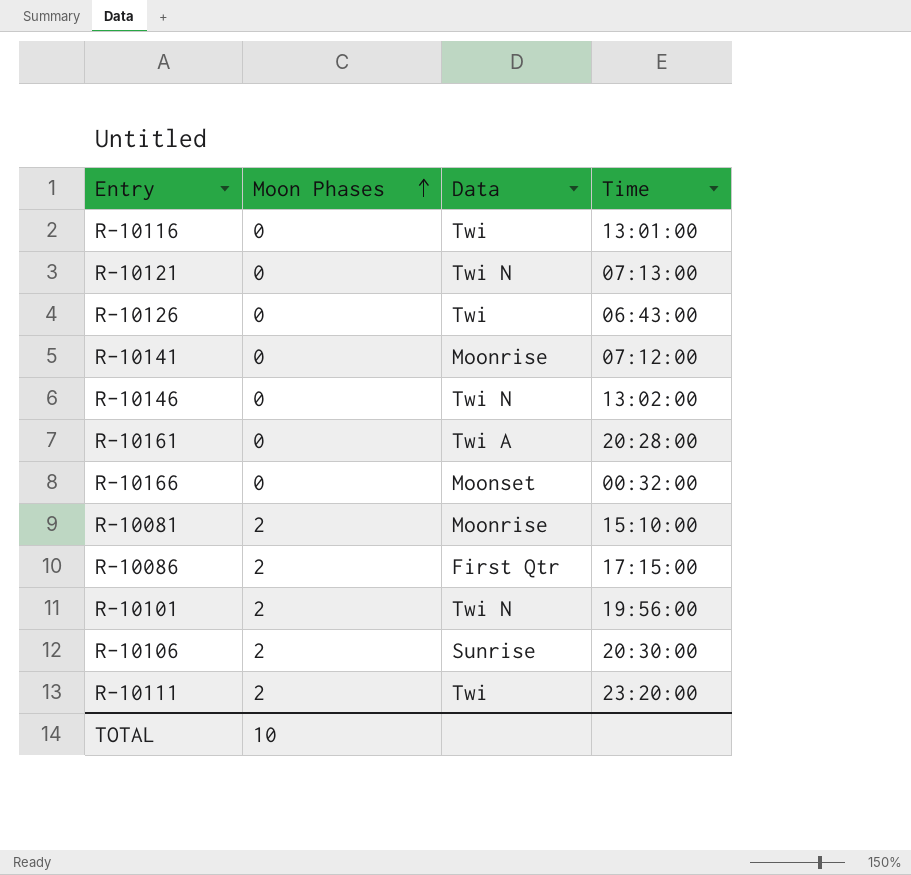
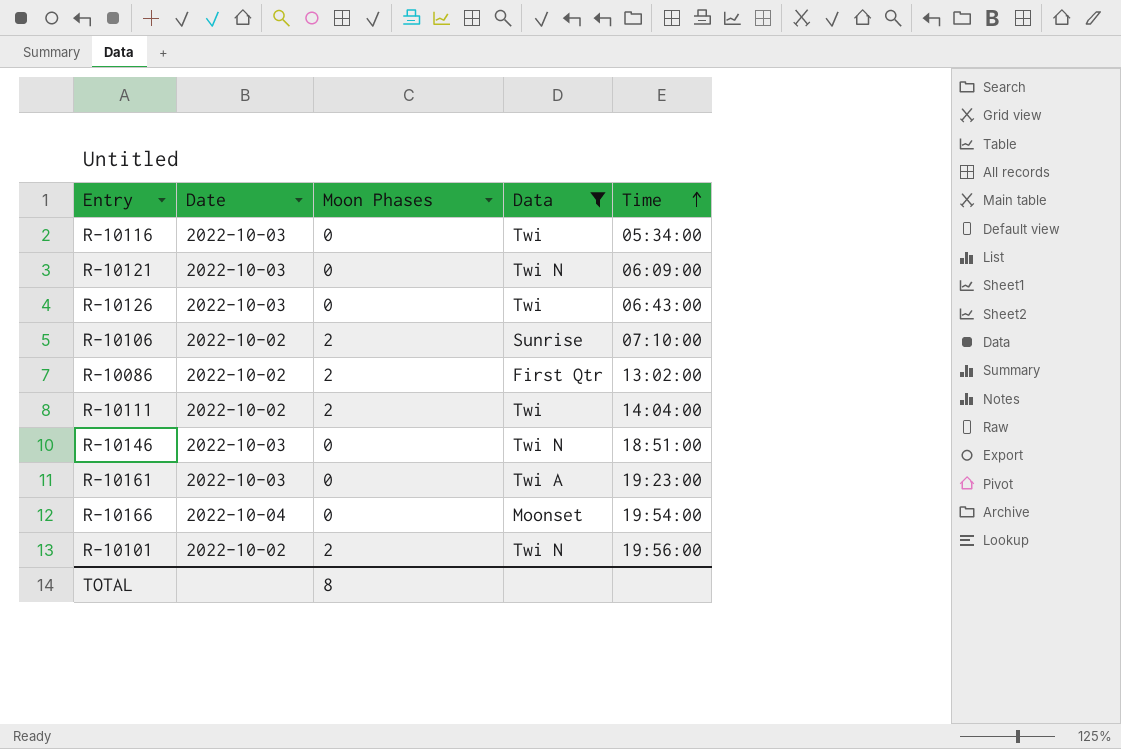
filter: none -> Data != Moonrise
row order: Moon Phases ascending -> Time ascending
column Date | position: none -> 2
R-10116 | Time: 13:01:00 -> 05:34:00
R-10121 | Time: 07:13:00 -> 06:09:00
R-10106 | Time: 20:30:00 -> 07:10:00
R-10086 | Time: 17:15:00 -> 13:02:00
R-10111 | Time: 23:20:00 -> 14:04:00
R-10146 | Time: 13:02:00 -> 18:51:00
R-10161 | Time: 20:28:00 -> 19:23:00
R-10166 | Time: 00:32:00 -> 19:54:00
TOTAL | Moon Phases: 10 -> 8

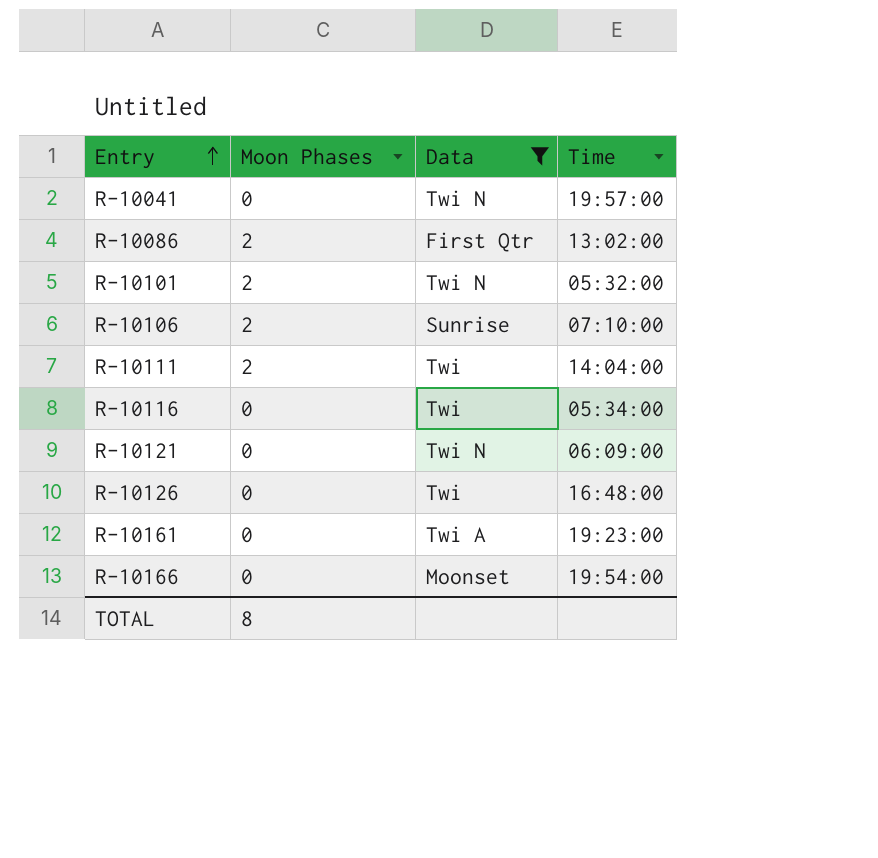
row order: Time ascending -> Entry ascending
column Date | position: 2 -> none
row R-10146: 2022-10-03 | 0 | Twi N | 18:51:00 -> none
row R-10041: none -> 0 | Twi N | 19:57:00
R-10101 | Time: 19:56:00 -> 05:32:00
R-10126 | Time: 06:43:00 -> 16:48:00

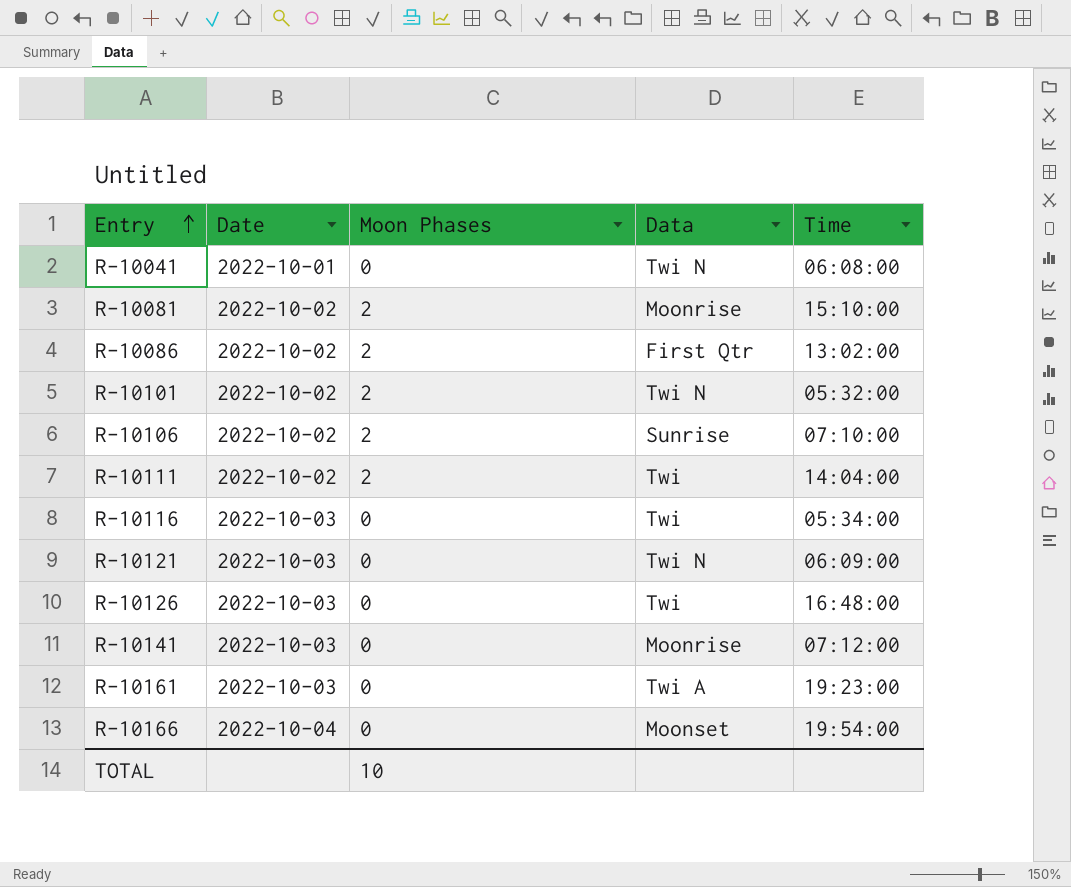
filter: Data != Moonrise -> none
column Date | position: none -> 2
R-10041 | Time: 19:57:00 -> 06:08:00
TOTAL | Moon Phases: 8 -> 10

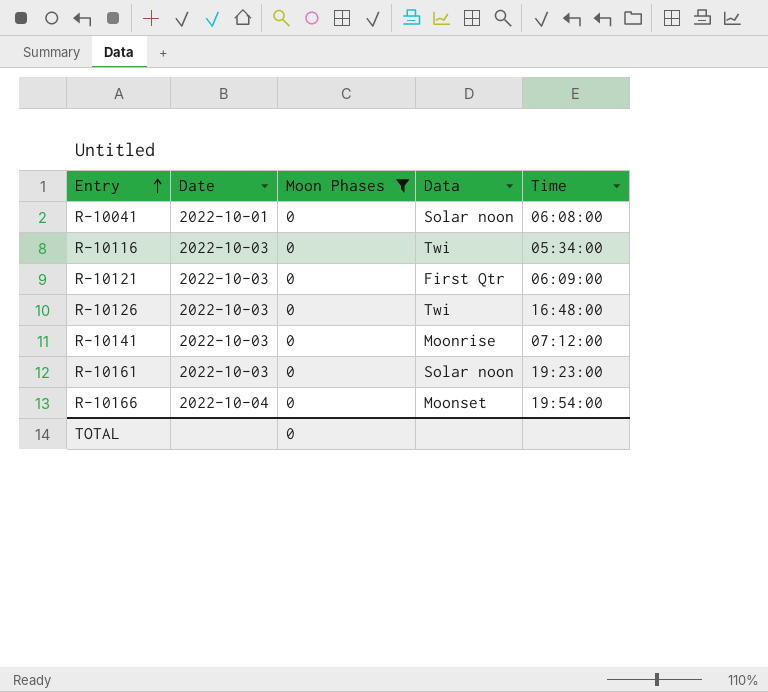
filter: none -> Moon Phases = 0
R-10041 | Data: Twi N -> Solar noon
R-10121 | Data: Twi N -> First Qtr
R-10161 | Data: Twi A -> Solar noon
TOTAL | Moon Phases: 10 -> 0

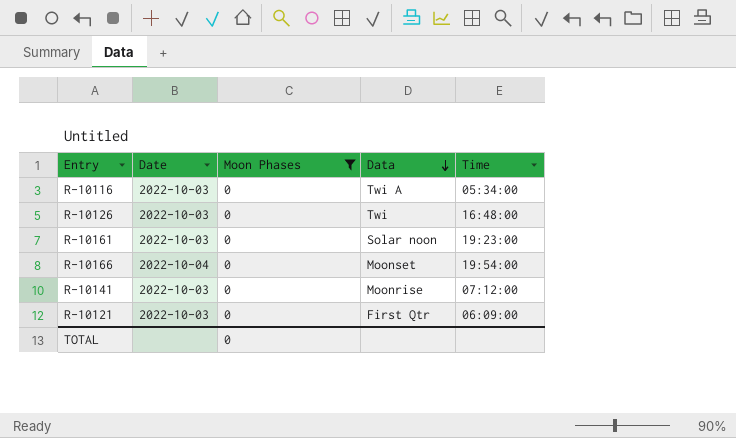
row order: Entry ascending -> Data descending
row R-10041: 2022-10-01 | 0 | Solar noon | 06:08:00 -> none
R-10116 | Data: Twi -> Twi A

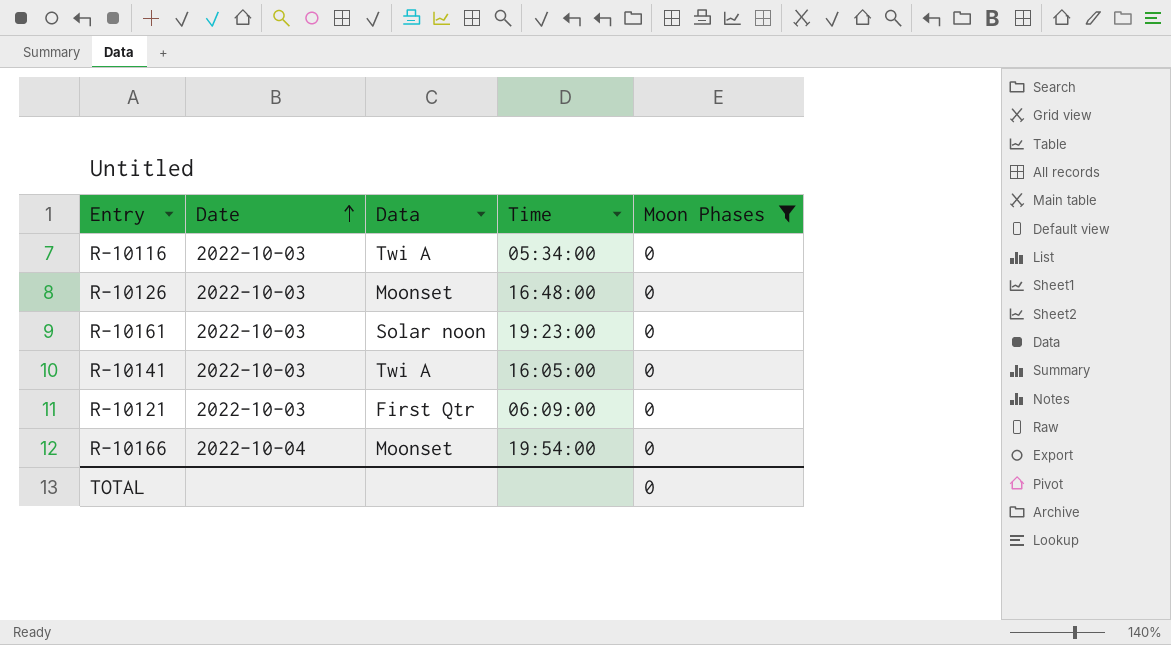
row order: Data descending -> Date ascending
column Moon Phases | position: 3 -> 5
R-10126 | Data: Twi -> Moonset
R-10141 | Data: Moonrise -> Twi A
R-10141 | Time: 07:12:00 -> 16:05:00

